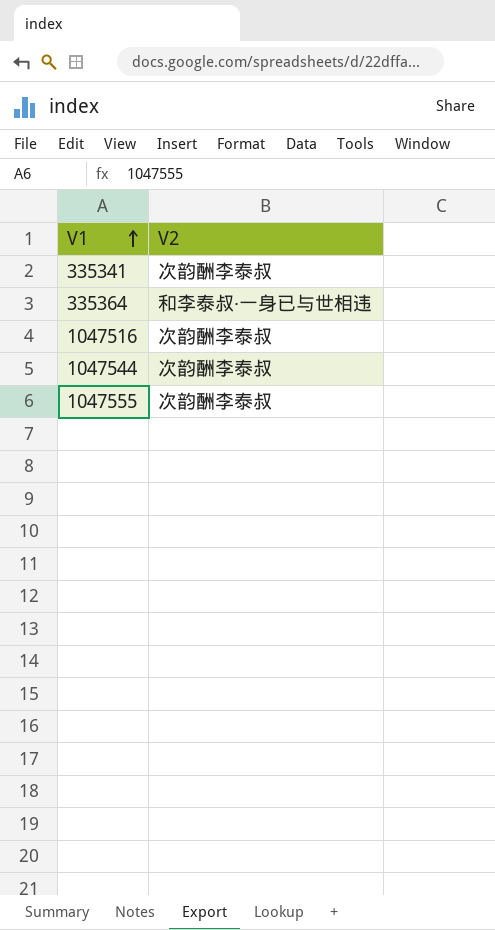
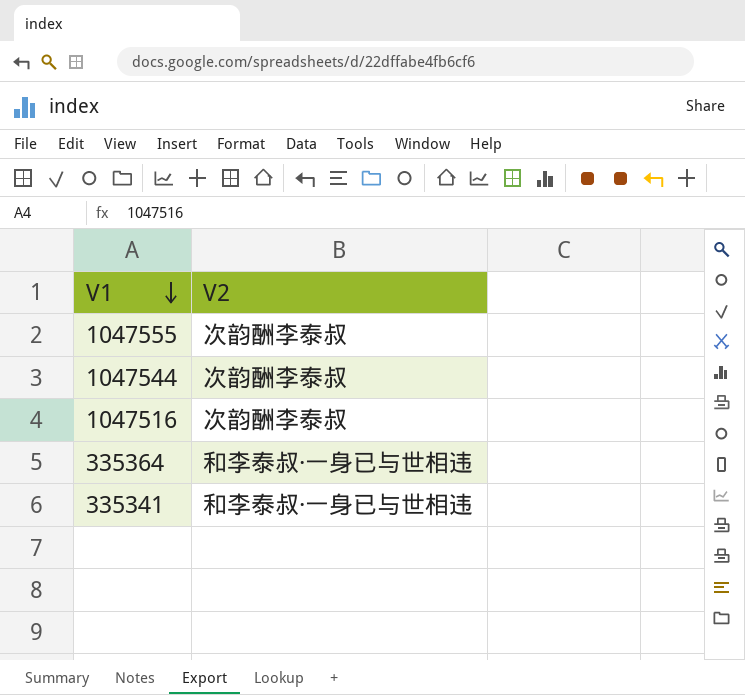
row order: V1 ascending -> V1 descending
335341 | V2: 次韵酬李泰叔 -> 和李泰叔·一身已与世相违

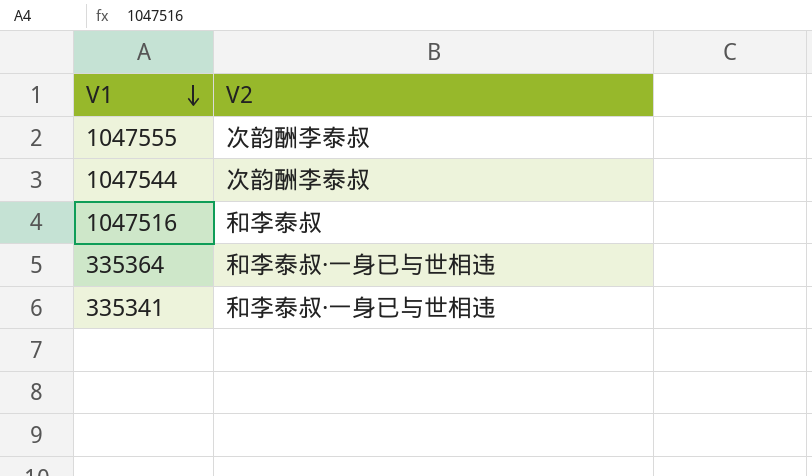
1047516 | V2: 次韵酬李泰叔 -> 和李泰叔

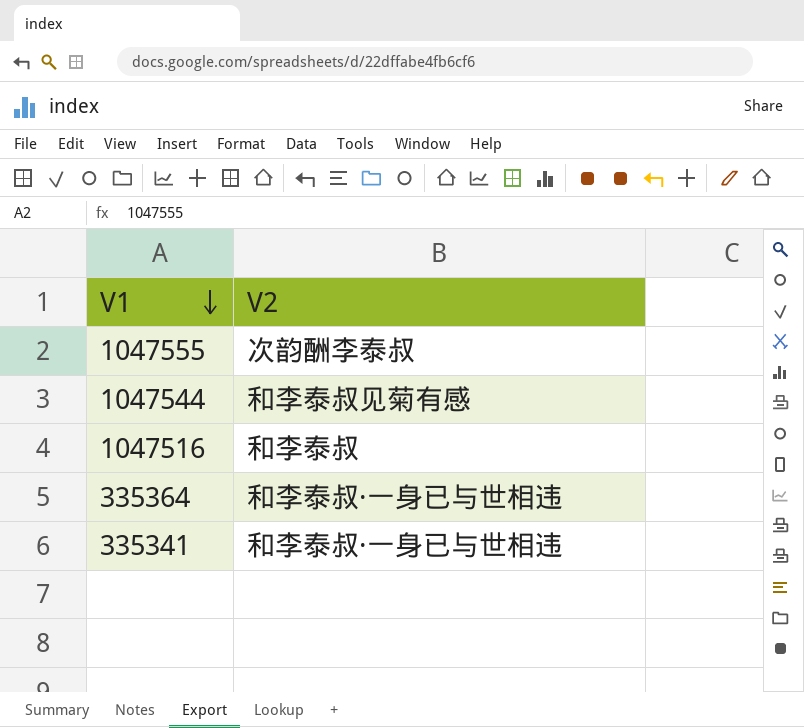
1047544 | V2: 次韵酬李泰叔 -> 和李泰叔见菊有感

